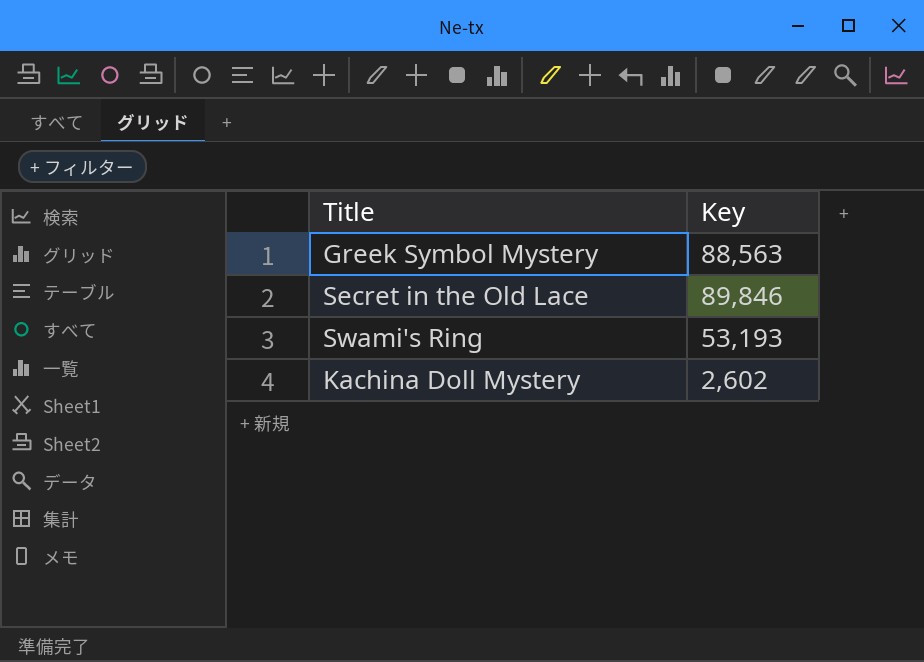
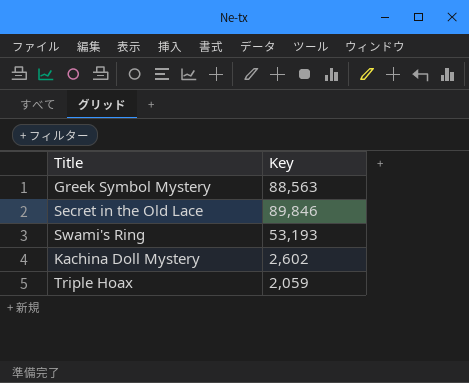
row Triple Hoax: none -> 2,059

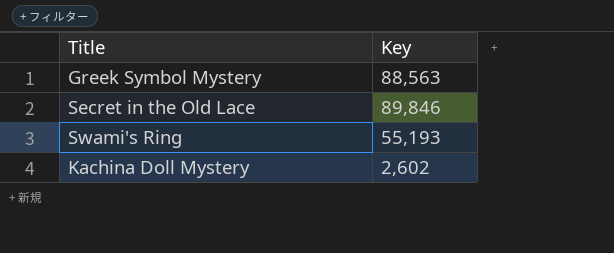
row Triple Hoax: 2,059 -> none
Swami's Ring | Key: 53,193 -> 55,193

